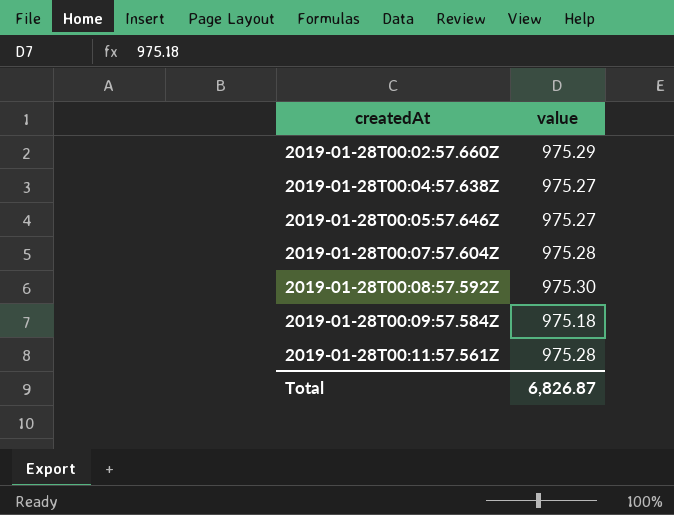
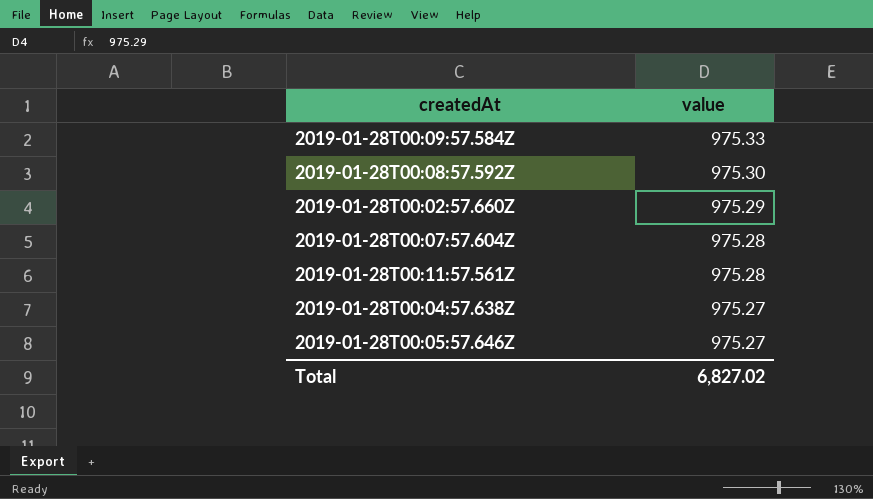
row order: createdAt ascending -> value descending
2019-01-28T00:09:57.584Z | value: 975.18 -> 975.33
Total | value: 6,826.87 -> 6,827.02

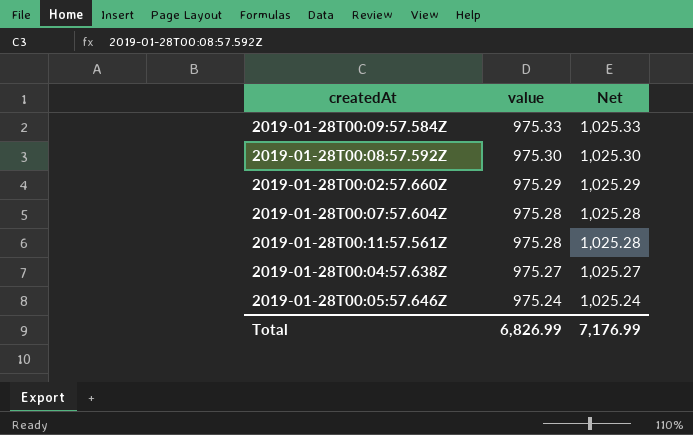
column Net | formula: none -> [value] + 50
2019-01-28T00:05:57.646Z | value: 975.27 -> 975.24
Total | value: 6,827.02 -> 6,826.99

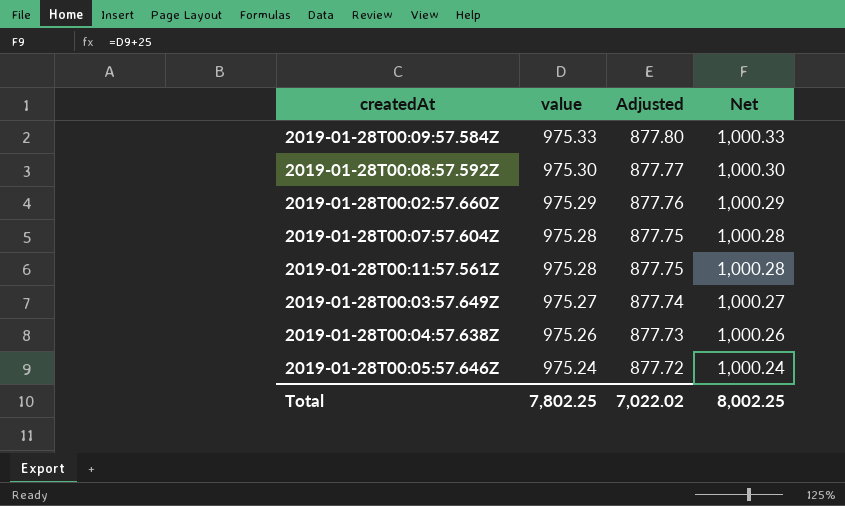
column Adjusted | formula: none -> [value] * 0.9
column Net | formula: [value] + 50 -> [value] + 25
row 2019-01-28T00:03:57.649Z: none -> 975.27 | 877.74 | 1,000.27
2019-01-28T00:04:57.638Z | value: 975.27 -> 975.26
Total | value: 6,826.99 -> 7,802.25
Total | Net: 7,176.99 -> 8,002.25

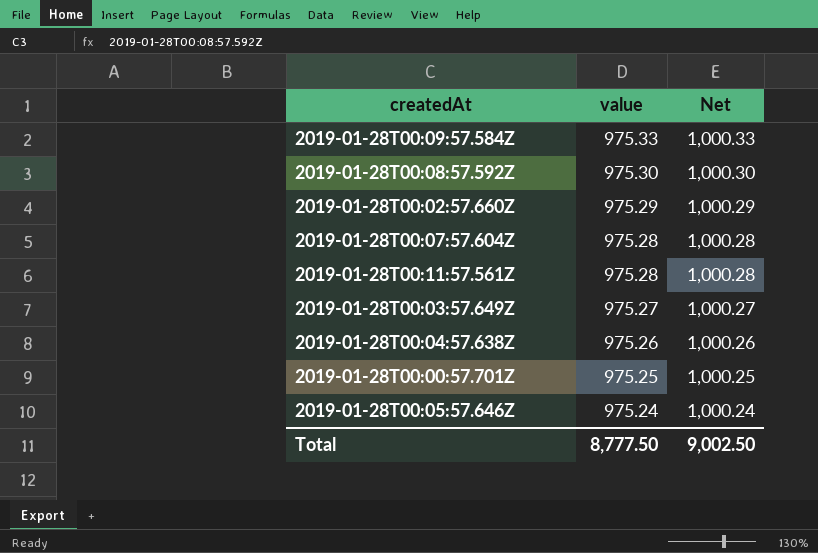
column Adjusted | formula: [value] * 0.9 -> none
row 2019-01-28T00:00:57.701Z: none -> 975.25 | 1,000.25
Total | value: 7,802.25 -> 8,777.50
Total | Net: 8,002.25 -> 9,002.50

